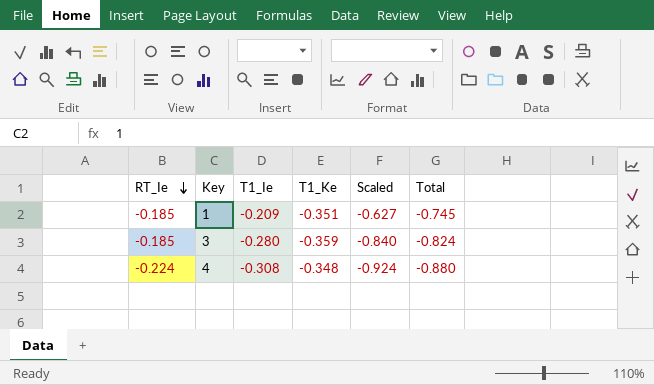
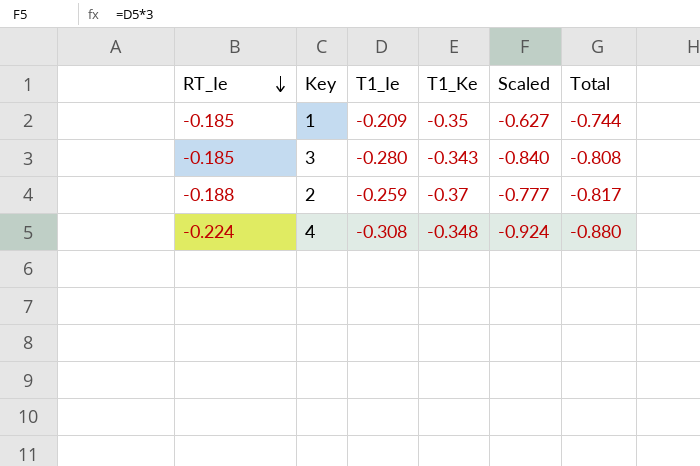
1 | T1_Ke: -0.351 -> -0.35
1 | Total: -0.745 -> -0.744
3 | T1_Ke: -0.359 -> -0.343
3 | Total: -0.824 -> -0.808
row 2: none -> -0.188 | -0.259 | -0.37 | -0.777 | -0.817

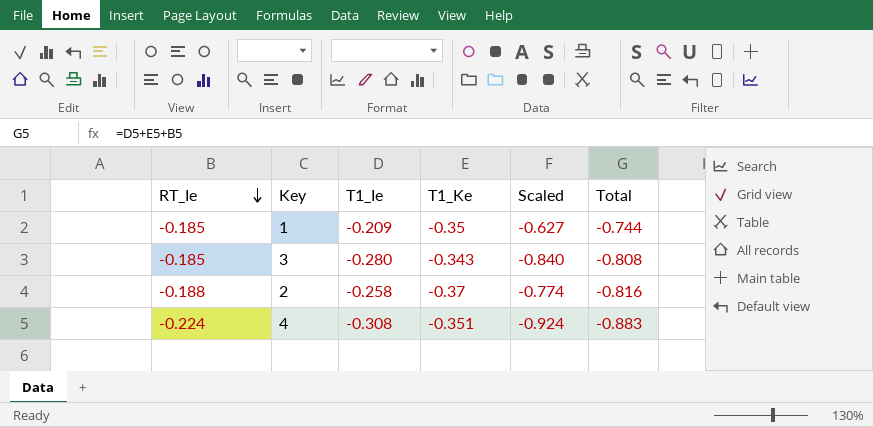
2 | T1_Ie: -0.259 -> -0.258
2 | Scaled: -0.777 -> -0.774
2 | Total: -0.817 -> -0.816
4 | T1_Ke: -0.348 -> -0.351
4 | Total: -0.880 -> -0.883

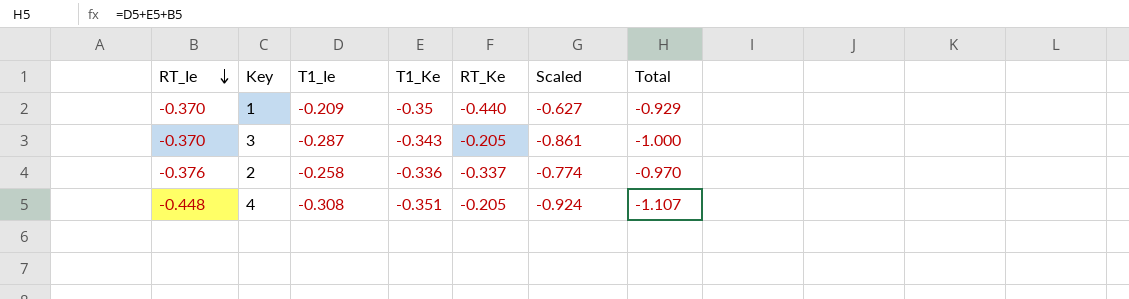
column RT_Ke | position: none -> 5
1 | RT_Ie: -0.185 -> -0.370
1 | Total: -0.744 -> -0.929
3 | RT_Ie: -0.185 -> -0.370
3 | T1_Ie: -0.280 -> -0.287
3 | Scaled: -0.840 -> -0.861
3 | Total: -0.808 -> -1.000
2 | RT_Ie: -0.188 -> -0.376
2 | T1_Ke: -0.37 -> -0.336
2 | Total: -0.816 -> -0.970
4 | RT_Ie: -0.224 -> -0.448
4 | Total: -0.883 -> -1.107

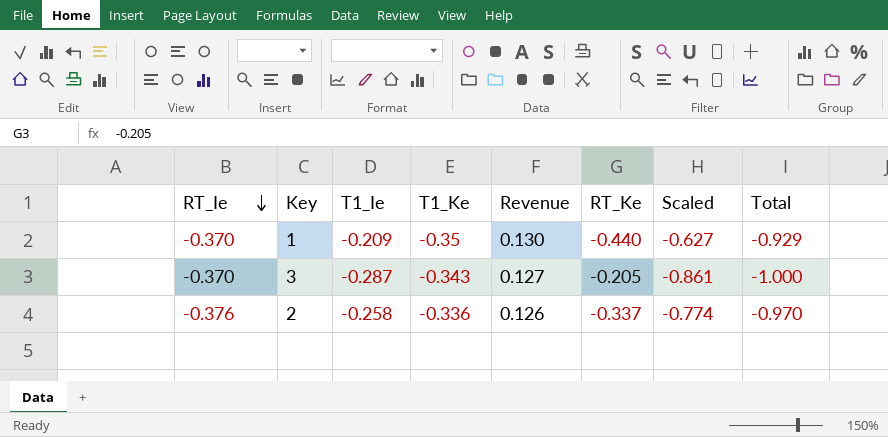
column Revenue | formula: none -> [RT_Ie] * [T1_Ke]
row 4: -0.448 | -0.308 | -0.351 | -0.205 | -0.924 | -1.107 -> none

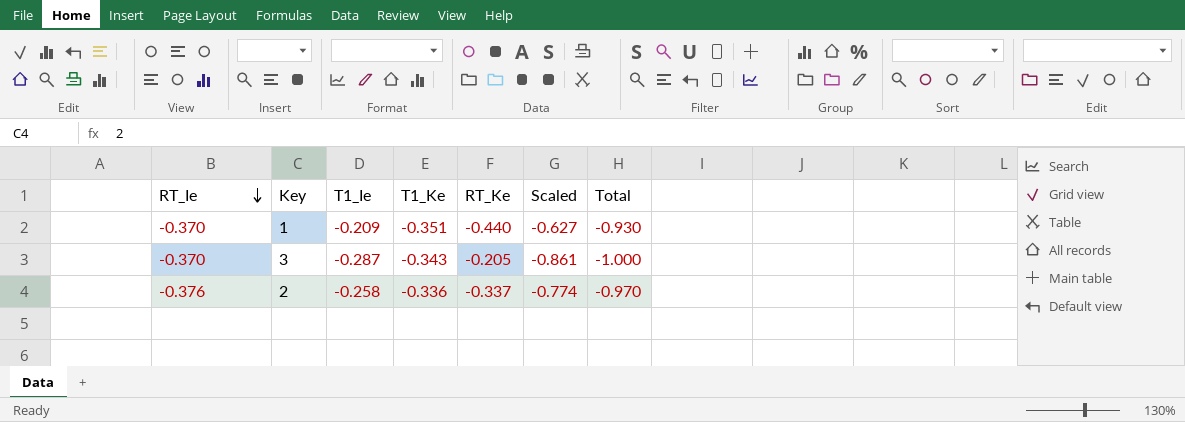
column Revenue | formula: [RT_Ie] * [T1_Ke] -> none
1 | T1_Ke: -0.35 -> -0.351
1 | Total: -0.929 -> -0.930

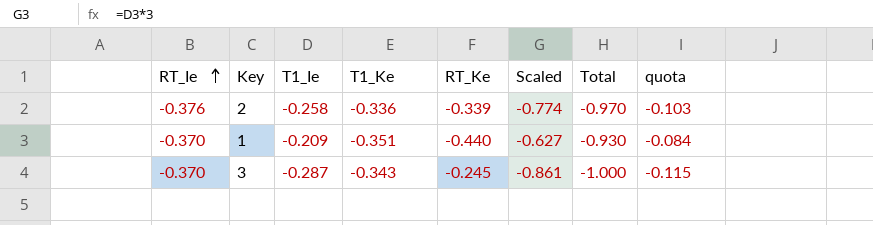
row order: RT_Ie descending -> RT_Ie ascending
column quota | formula: none -> [T1_Ie] * 0.4
2 | RT_Ke: -0.337 -> -0.339
3 | RT_Ke: -0.205 -> -0.245

